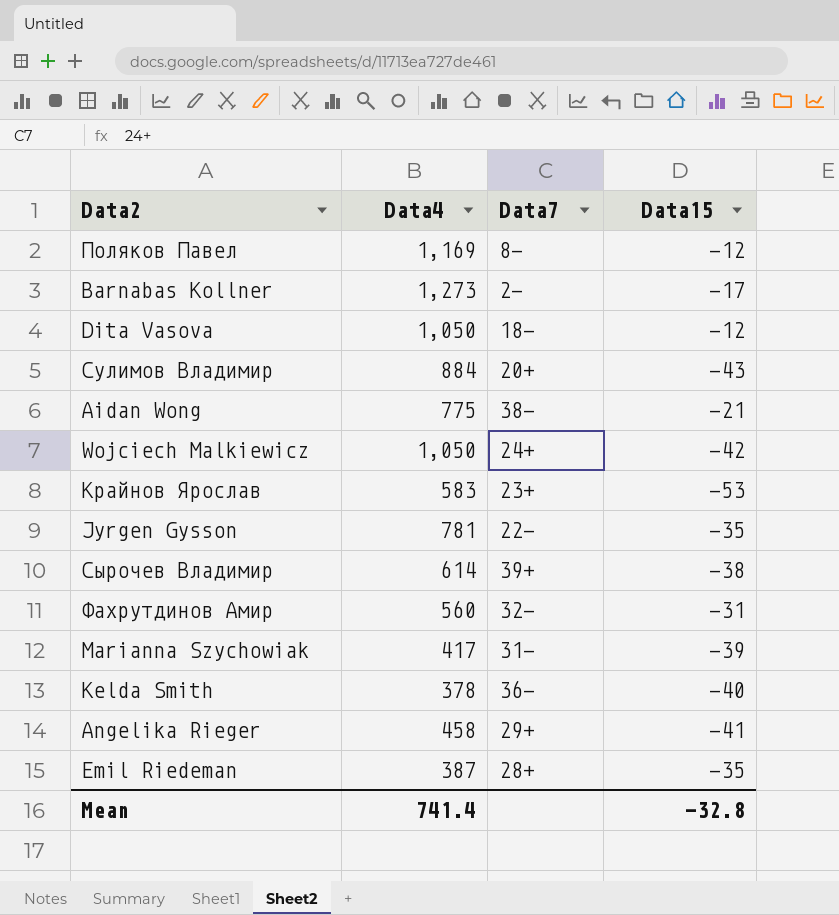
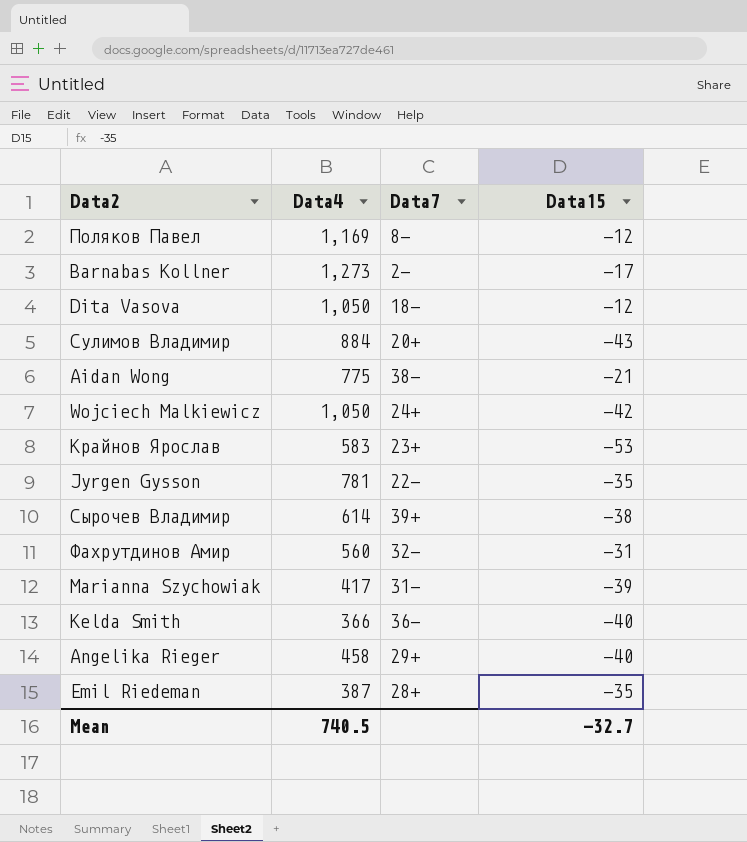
Kelda Smith | Data4: 378 -> 366
Angelika Rieger | Data15: -41 -> -40
Mean | Data4: 741.4 -> 740.5
Mean | Data15: -32.8 -> -32.7

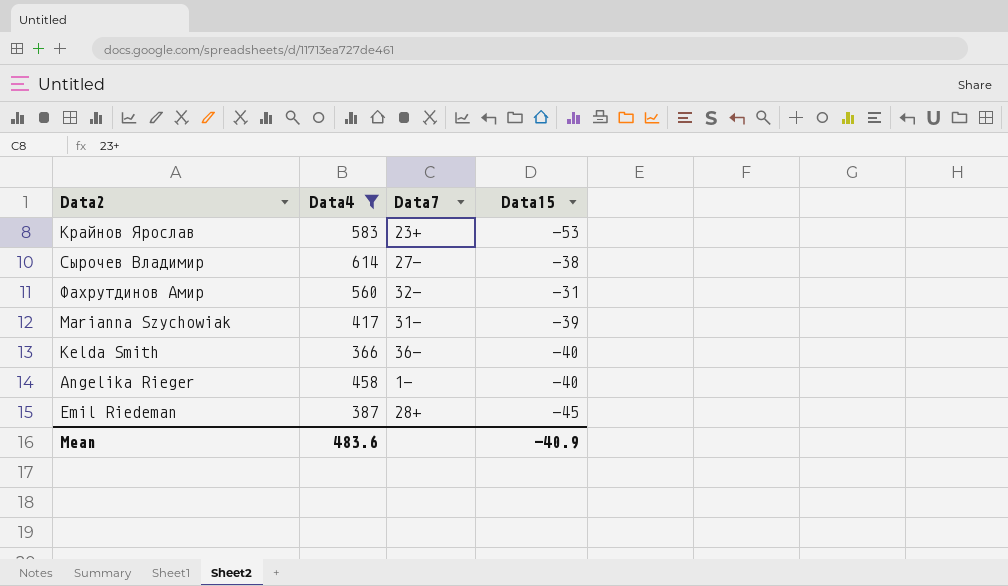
filter: none -> Data4 <= 614
Сырочев Владимир | Data7: 39+ -> 27-
Angelika Rieger | Data7: 29+ -> 1-
Emil Riedeman | Data15: -35 -> -45
Mean | Data4: 740.5 -> 483.6
Mean | Data15: -32.7 -> -40.9

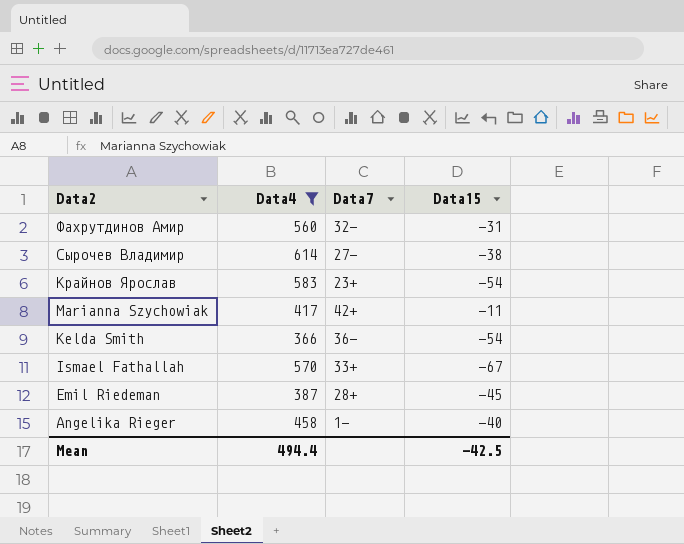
row order: none -> Data2 descending
Крайнов Ярослав | Data15: -53 -> -54
Marianna Szychowiak | Data7: 31- -> 42+
Marianna Szychowiak | Data15: -39 -> -11
Kelda Smith | Data15: -40 -> -54
row Ismael Fathallah: none -> 570 | 33+ | -67
Mean | Data4: 483.6 -> 494.4
Mean | Data15: -40.9 -> -42.5

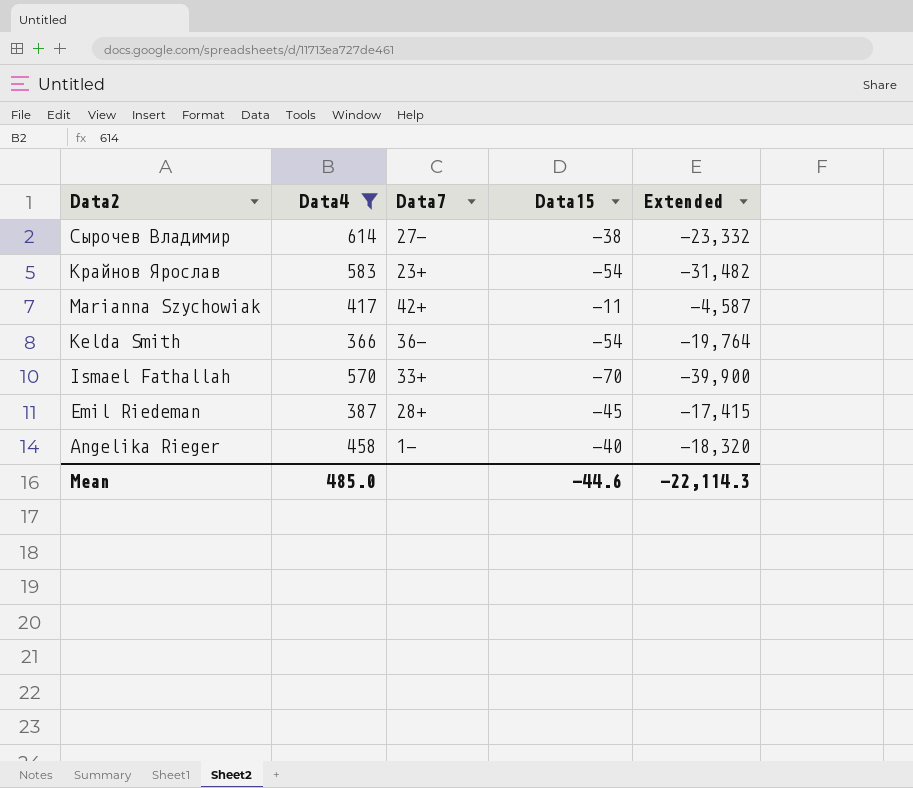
column Extended | formula: none -> [Data4] * [Data15]
row Фахрутдинов Амир: 560 | 32- | -31 -> none
Ismael Fathallah | Data15: -67 -> -70
Mean | Data4: 494.4 -> 485.0
Mean | Data15: -42.5 -> -44.6

